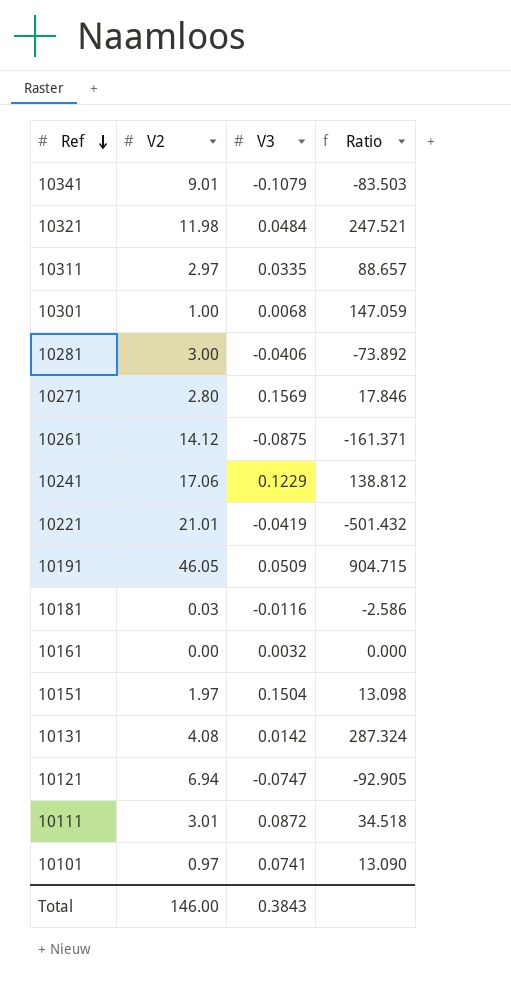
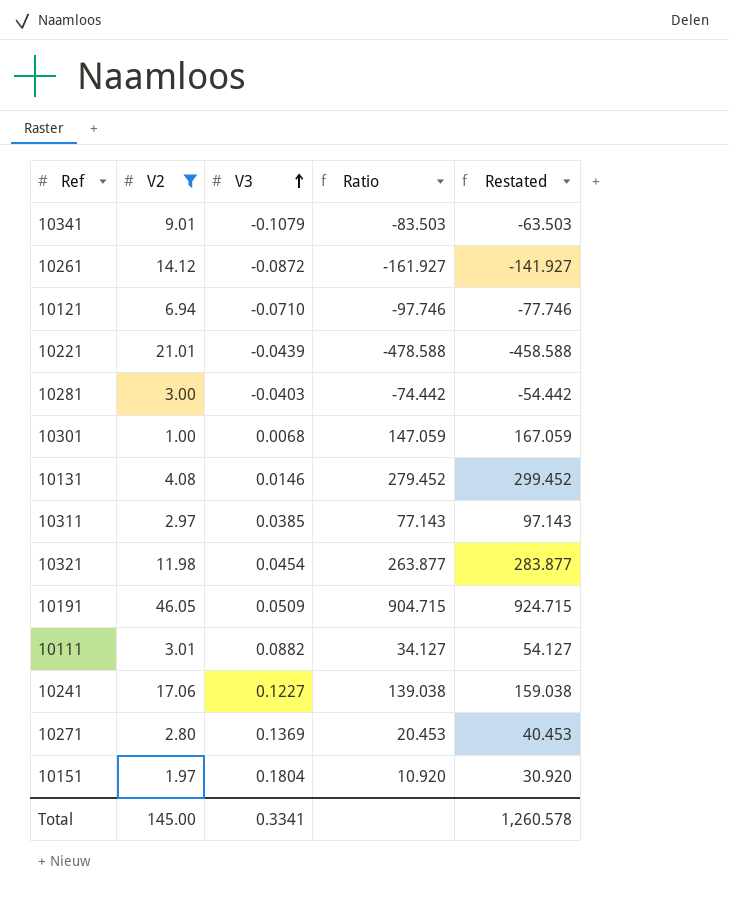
filter: none -> V2 >= 1.00
row order: Ref descending -> V3 ascending
column Restated | formula: none -> [Ratio] + 20
10261 | V3: -0.0875 -> -0.0872
10261 | Ratio: -161.371 -> -161.927
10121 | V3: -0.0747 -> -0.0710
10121 | Ratio: -92.905 -> -97.746
10221 | V3: -0.0419 -> -0.0439
10221 | Ratio: -501.432 -> -478.588
10281 | V3: -0.0406 -> -0.0403
10281 | Ratio: -73.892 -> -74.442
10131 | V3: 0.0142 -> 0.0146
10131 | Ratio: 287.324 -> 279.452
10311 | V3: 0.0335 -> 0.0385
10311 | Ratio: 88.657 -> 77.143
10321 | V3: 0.0484 -> 0.0454
10321 | Ratio: 247.521 -> 263.877
10111 | V3: 0.0872 -> 0.0882
10111 | Ratio: 34.518 -> 34.127
10241 | V3: 0.1229 -> 0.1227
10241 | Ratio: 138.812 -> 139.038
10271 | V3: 0.1569 -> 0.1369
10271 | Ratio: 17.846 -> 20.453
10151 | V3: 0.1504 -> 0.1804
10151 | Ratio: 13.098 -> 10.920
Total | V2: 146.00 -> 145.00
Total | V3: 0.3843 -> 0.3341

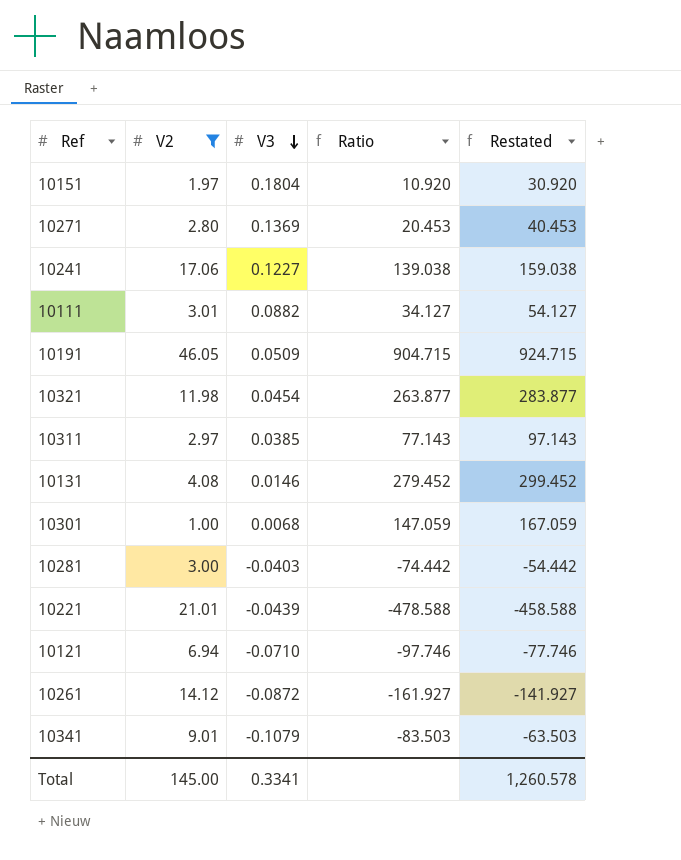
row order: V3 ascending -> V3 descending

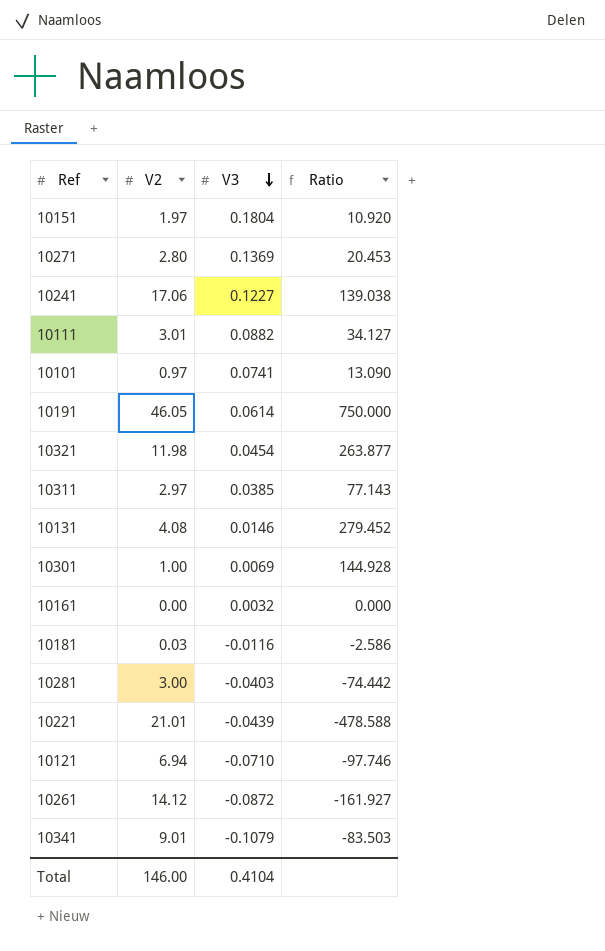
filter: V2 >= 1.00 -> none
column Restated | formula: [Ratio] + 20 -> none
10191 | V3: 0.0509 -> 0.0614
10191 | Ratio: 904.715 -> 750.000
10301 | V3: 0.0068 -> 0.0069
10301 | Ratio: 147.059 -> 144.928
Total | V2: 145.00 -> 146.00
Total | V3: 0.3341 -> 0.4104

